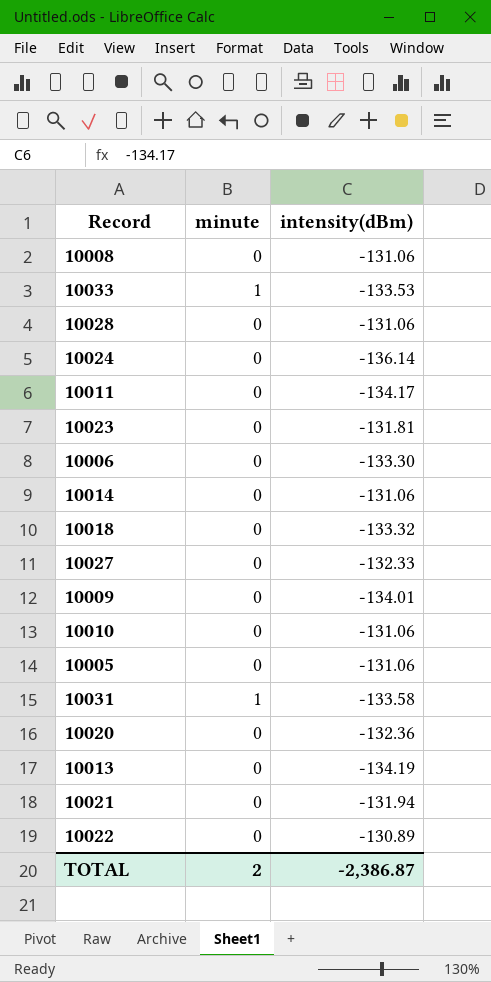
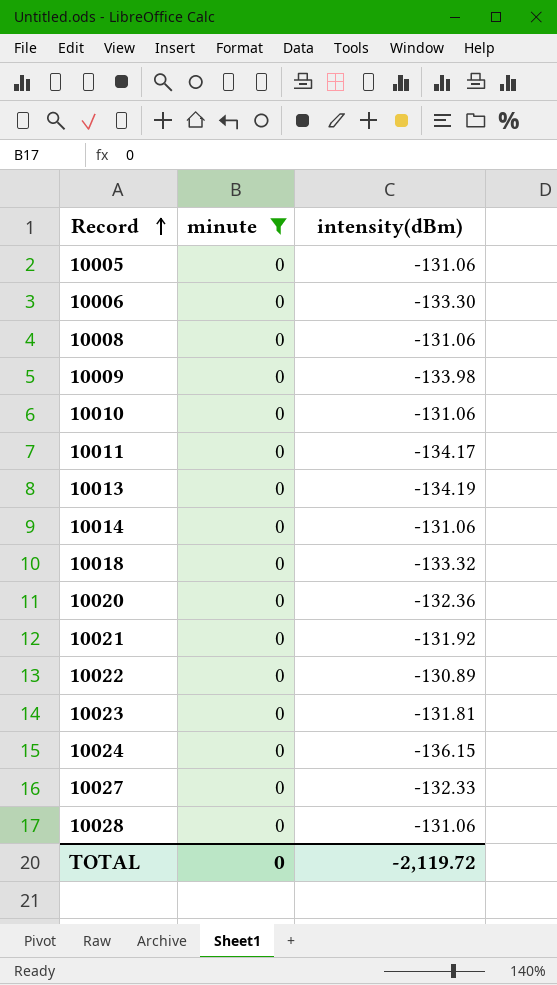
filter: none -> minute = 0
row order: none -> Record ascending
10009 | intensity(dBm): -134.01 -> -133.98
10021 | intensity(dBm): -131.94 -> -131.92
10024 | intensity(dBm): -136.14 -> -136.15
TOTAL | minute: 2 -> 0
TOTAL | intensity(dBm): -2,386.87 -> -2,119.72

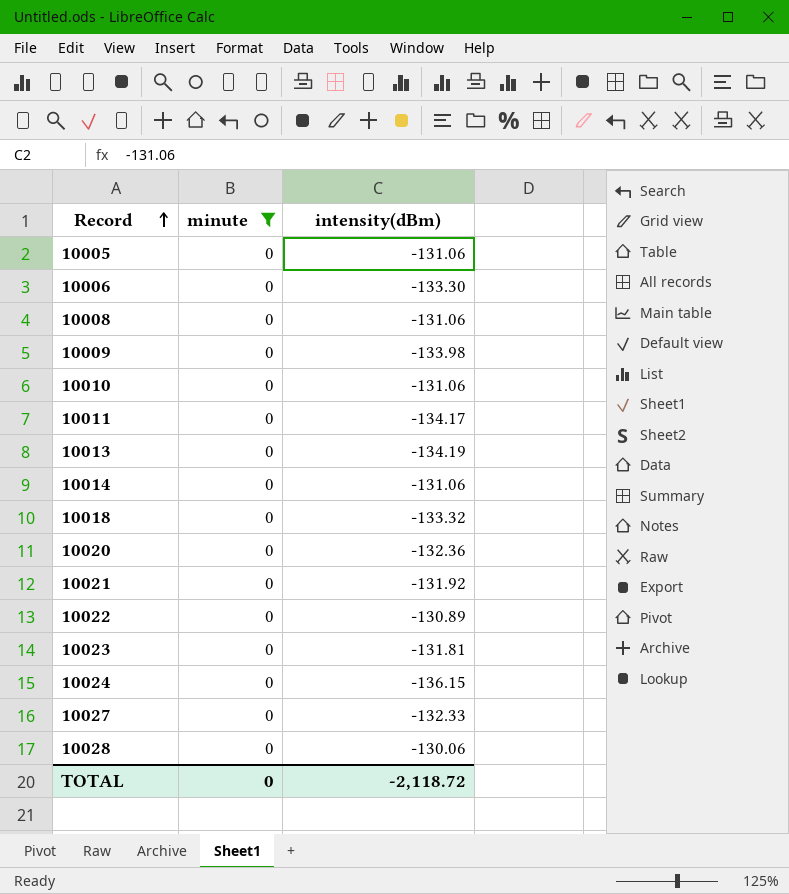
10028 | intensity(dBm): -131.06 -> -130.06
TOTAL | intensity(dBm): -2,119.72 -> -2,118.72

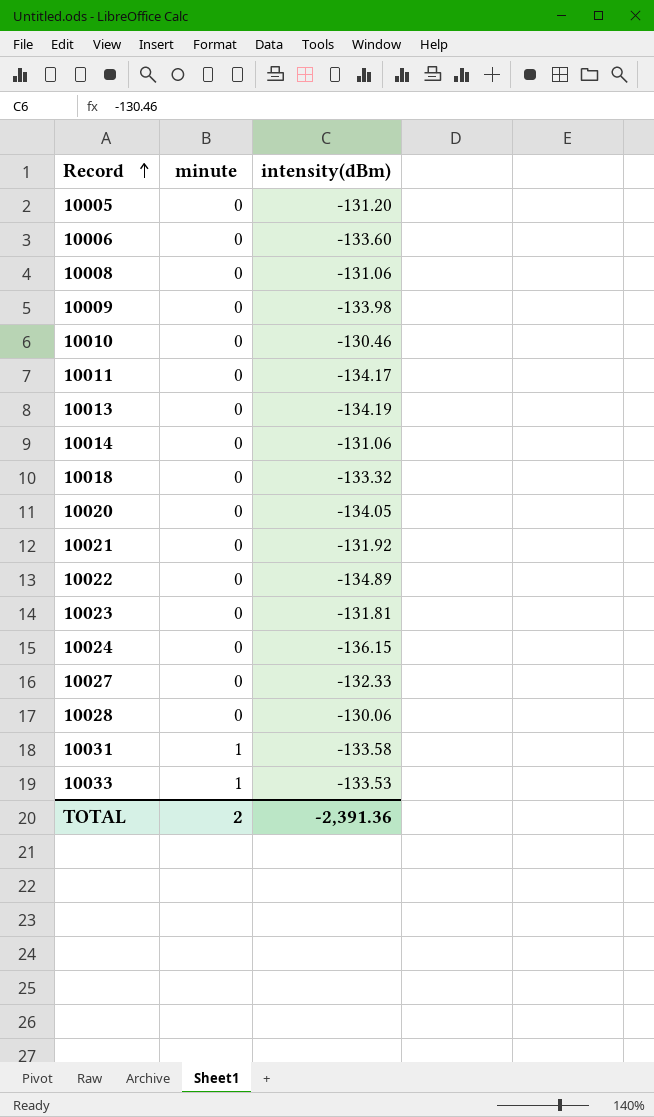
filter: minute = 0 -> none
10005 | intensity(dBm): -131.06 -> -131.20
10006 | intensity(dBm): -133.30 -> -133.60
10010 | intensity(dBm): -131.06 -> -130.46
10020 | intensity(dBm): -132.36 -> -134.05
10022 | intensity(dBm): -130.89 -> -134.89
TOTAL | minute: 0 -> 2
TOTAL | intensity(dBm): -2,118.72 -> -2,391.36

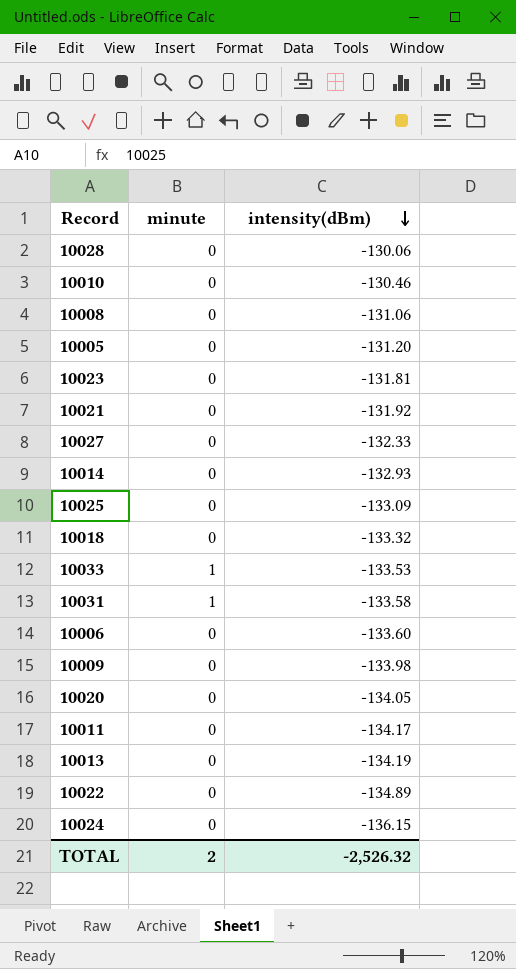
row order: Record ascending -> intensity(dBm) descending
10014 | intensity(dBm): -131.06 -> -132.93
row 10025: none -> 0 | -133.09
TOTAL | intensity(dBm): -2,391.36 -> -2,526.32

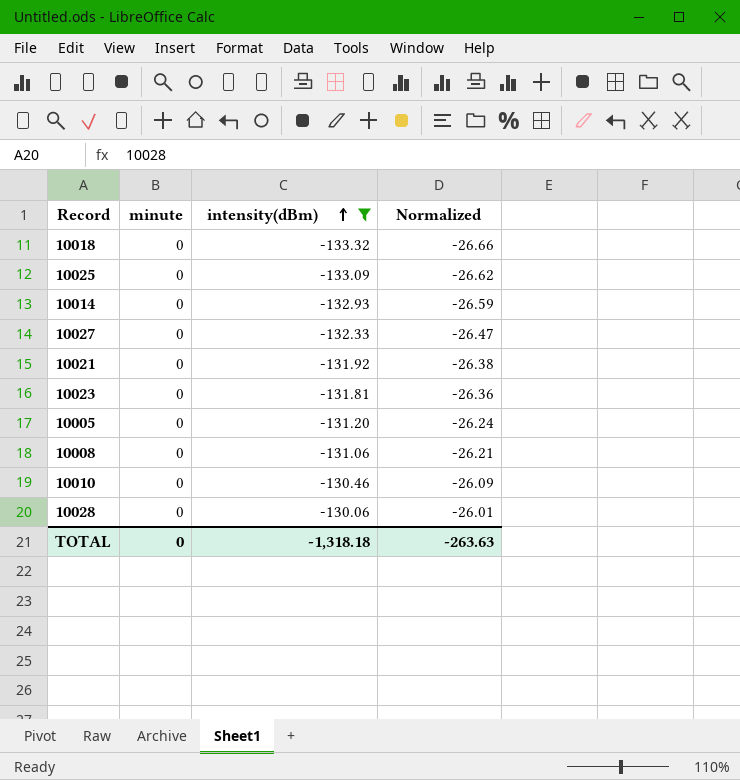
filter: none -> intensity(dBm) >= -133.32
row order: intensity(dBm) descending -> intensity(dBm) ascending
column Normalized | formula: none -> [intensity(dBm)] * 0.2
TOTAL | minute: 2 -> 0
TOTAL | intensity(dBm): -2,526.32 -> -1,318.18

